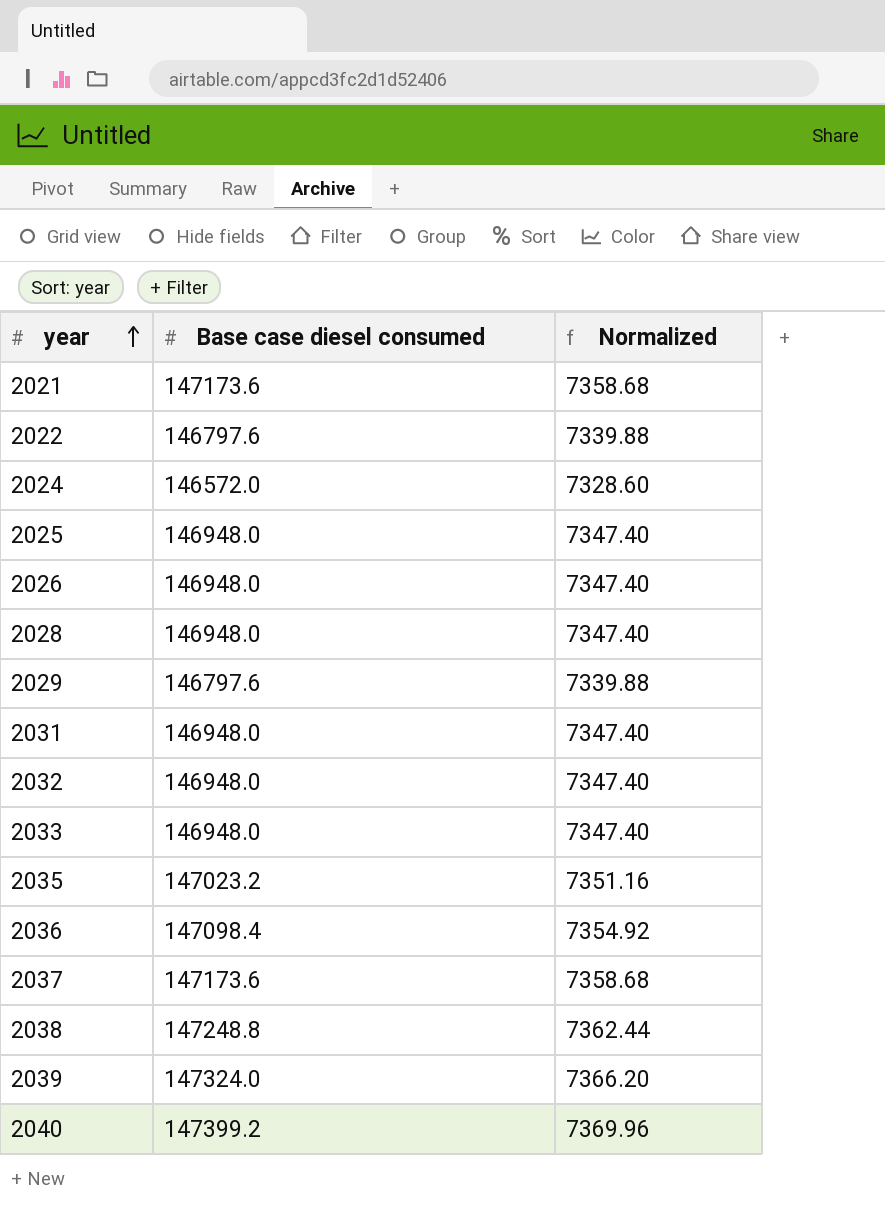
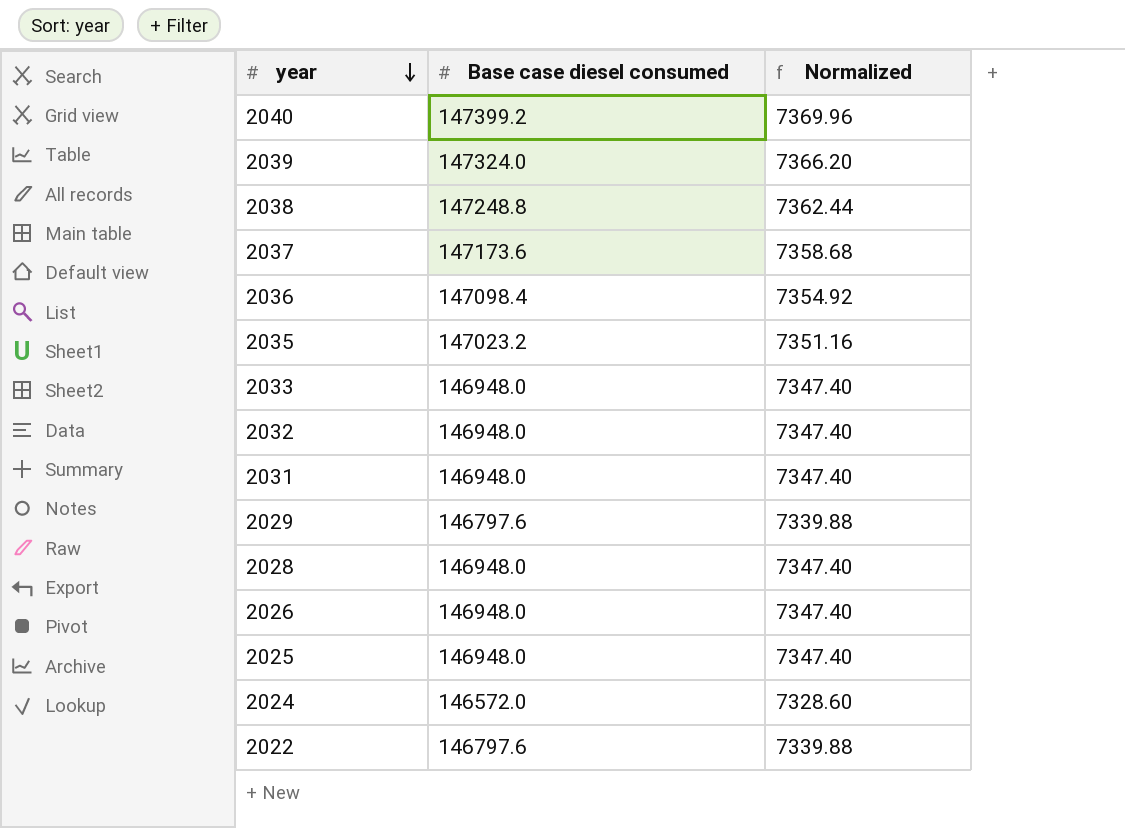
row order: year ascending -> year descending
row 2021: 147173.6 | 7358.68 -> none

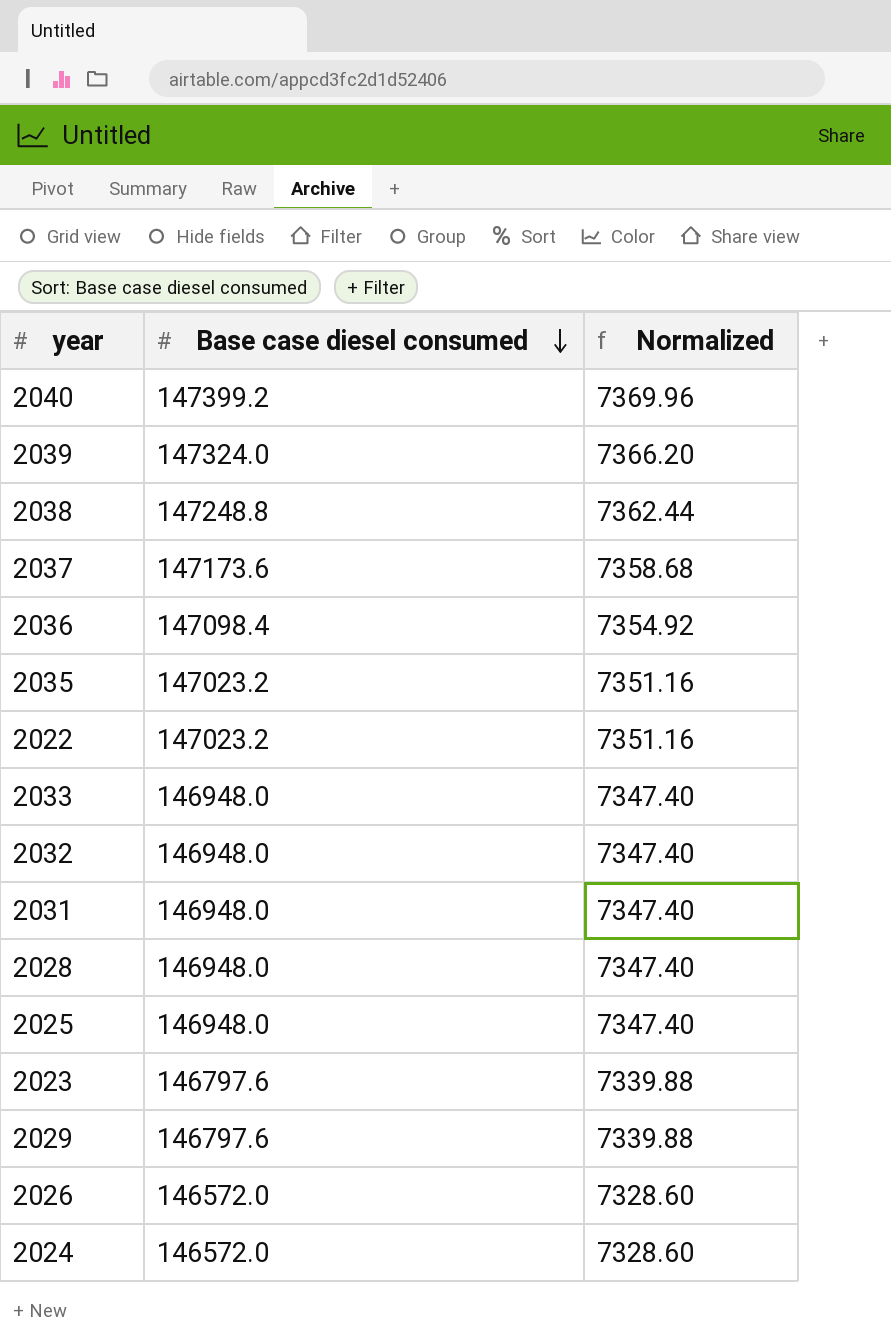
row order: year descending -> Base case diesel consumed descending
2022 | Base case diesel consumed: 146797.6 -> 147023.2
2022 | Normalized: 7339.88 -> 7351.16
row 2023: none -> 146797.6 | 7339.88
2026 | Base case diesel consumed: 146948.0 -> 146572.0
2026 | Normalized: 7347.40 -> 7328.60

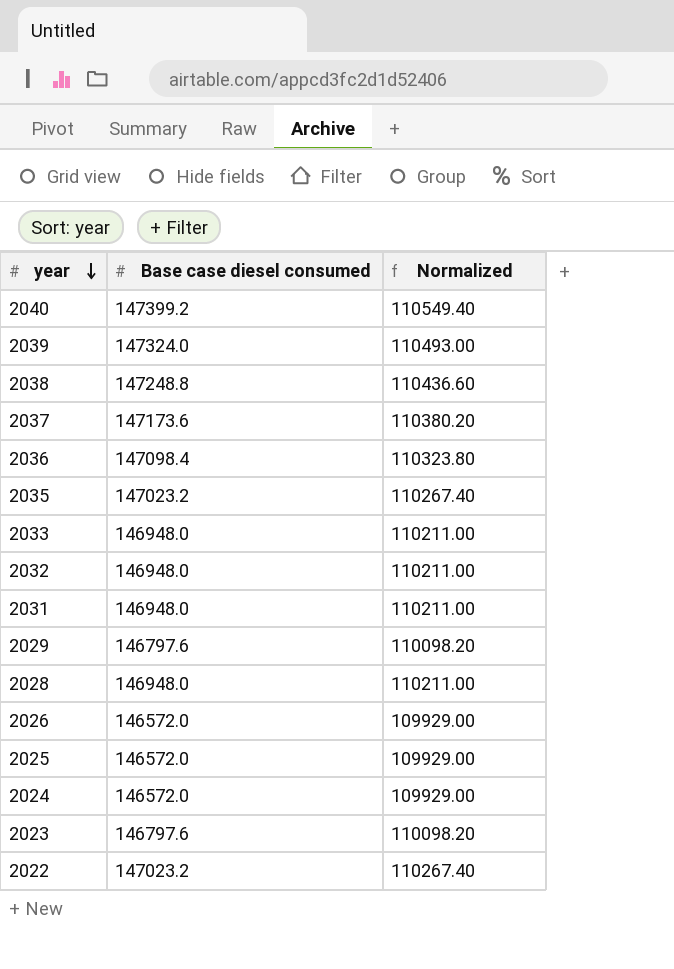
row order: Base case diesel consumed descending -> year descending
column Normalized | formula: [Base case diesel consumed] * 0.05 -> [Base case diesel consumed] * 0.75
2025 | Base case diesel consumed: 146948.0 -> 146572.0

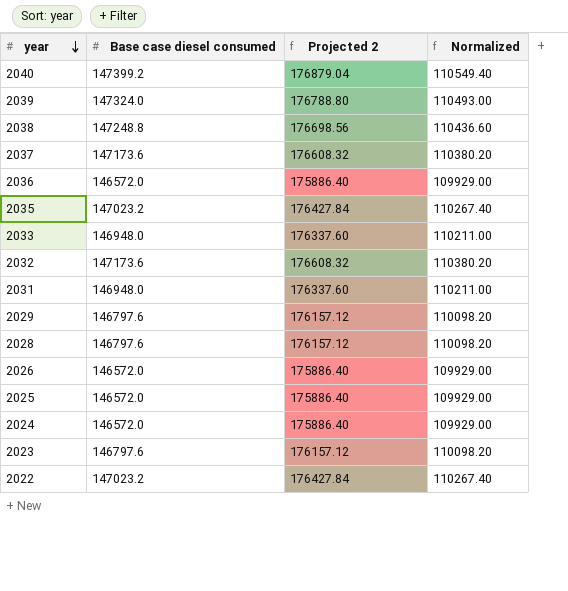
column Projected 2 | formula: none -> [Base case diesel consumed] * 1.2
2036 | Base case diesel consumed: 147098.4 -> 146572.0
2036 | Normalized: 110323.80 -> 109929.00
2032 | Base case diesel consumed: 146948.0 -> 147173.6
2032 | Normalized: 110211.00 -> 110380.20
2028 | Base case diesel consumed: 146948.0 -> 146797.6
2028 | Normalized: 110211.00 -> 110098.20

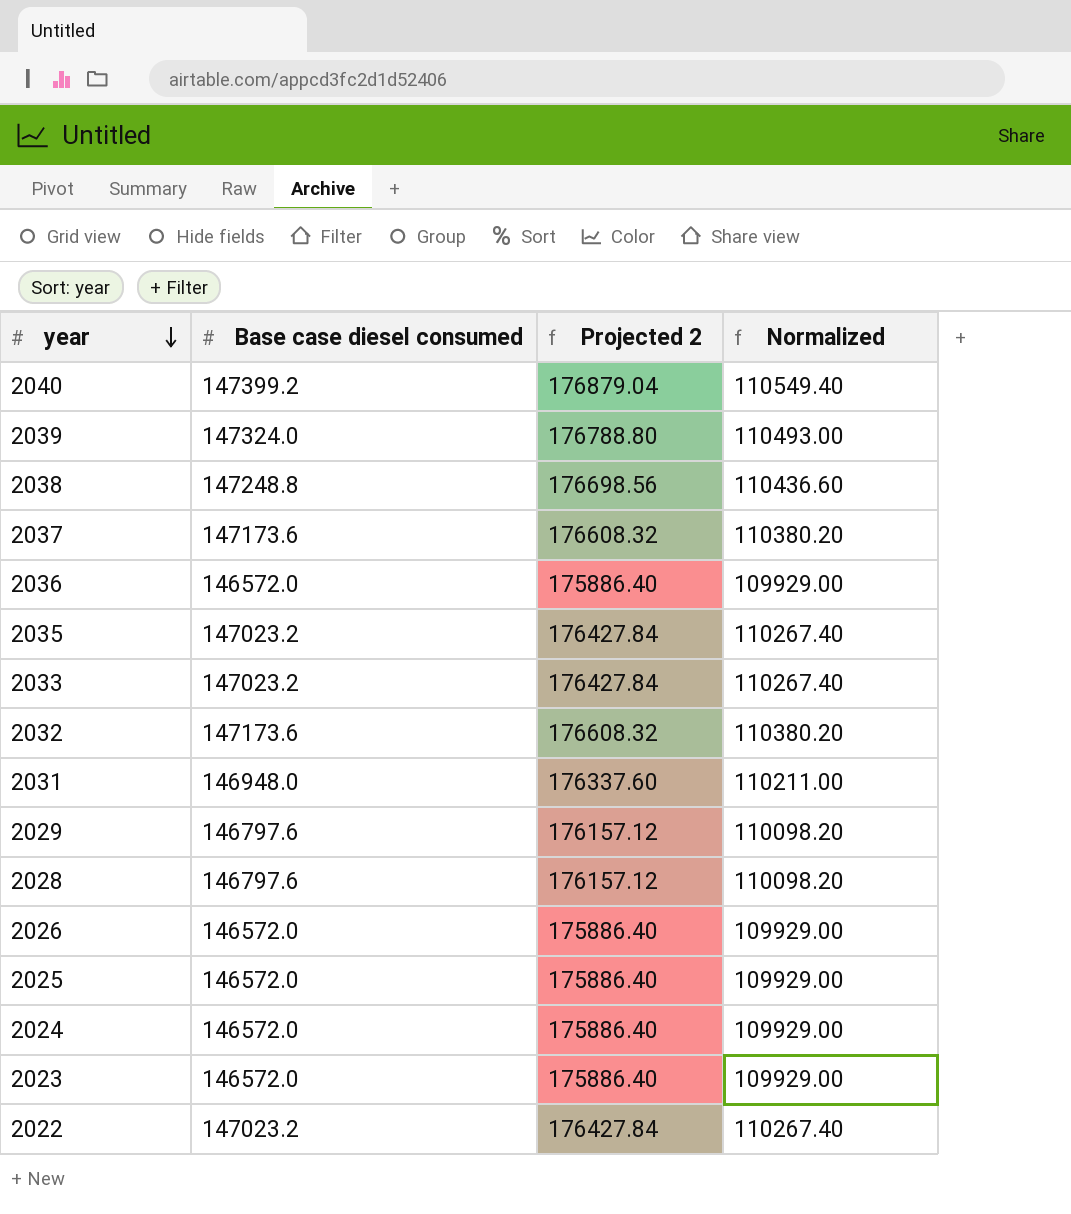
2033 | Base case diesel consumed: 146948.0 -> 147023.2
2033 | Projected 2: 176337.60 -> 176427.84
2033 | Normalized: 110211.00 -> 110267.40
2023 | Base case diesel consumed: 146797.6 -> 146572.0
2023 | Projected 2: 176157.12 -> 175886.40
2023 | Normalized: 110098.20 -> 109929.00

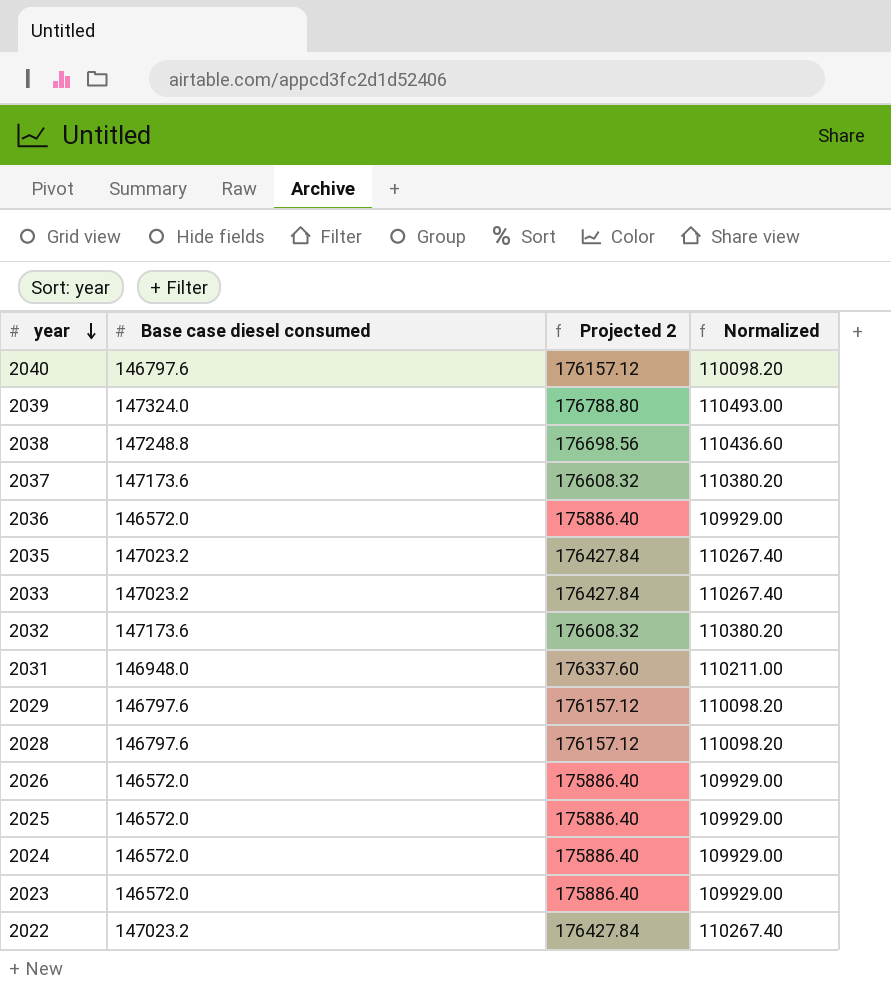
2040 | Base case diesel consumed: 147399.2 -> 146797.6
2040 | Projected 2: 176879.04 -> 176157.12
2040 | Normalized: 110549.40 -> 110098.20

